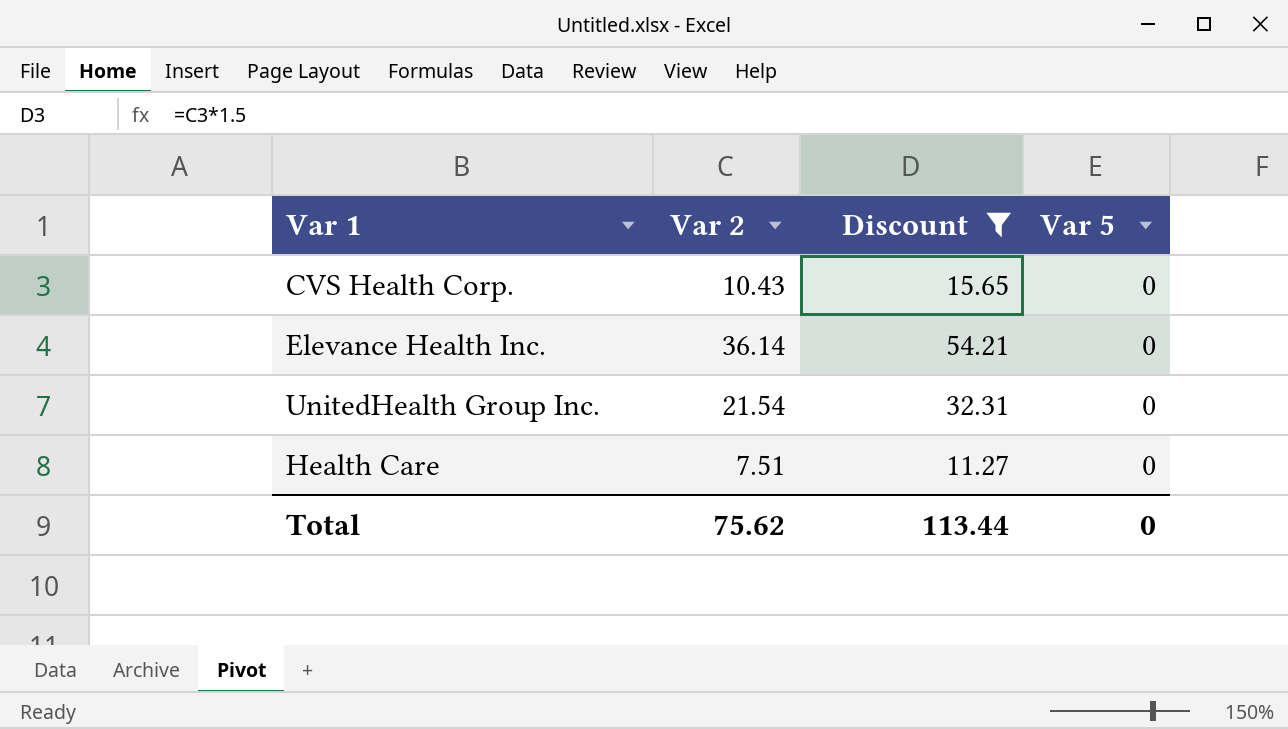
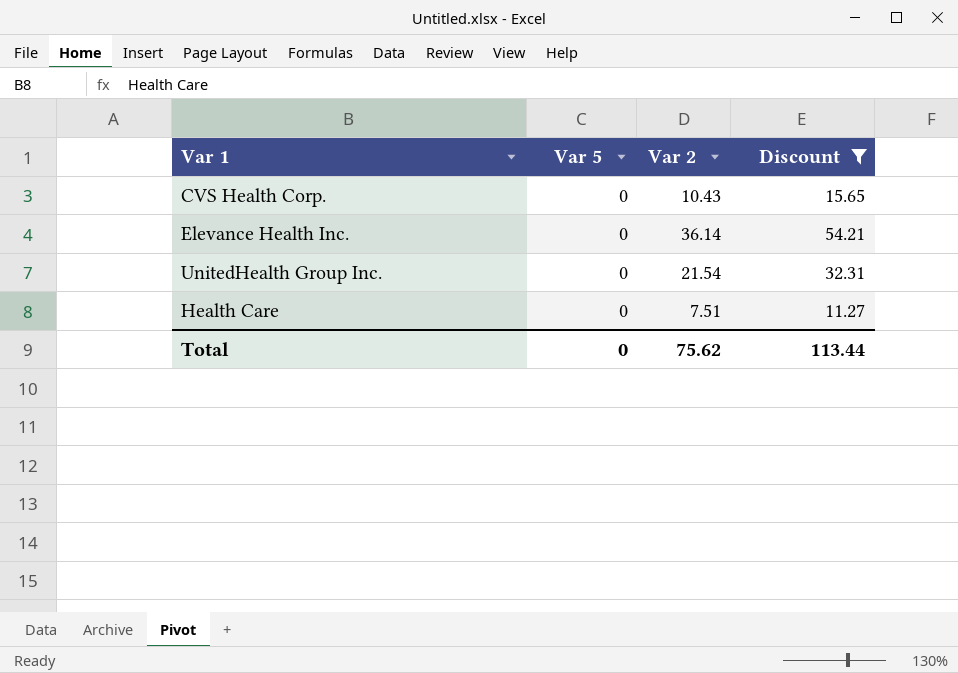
column Var 5 | position: 4 -> 2

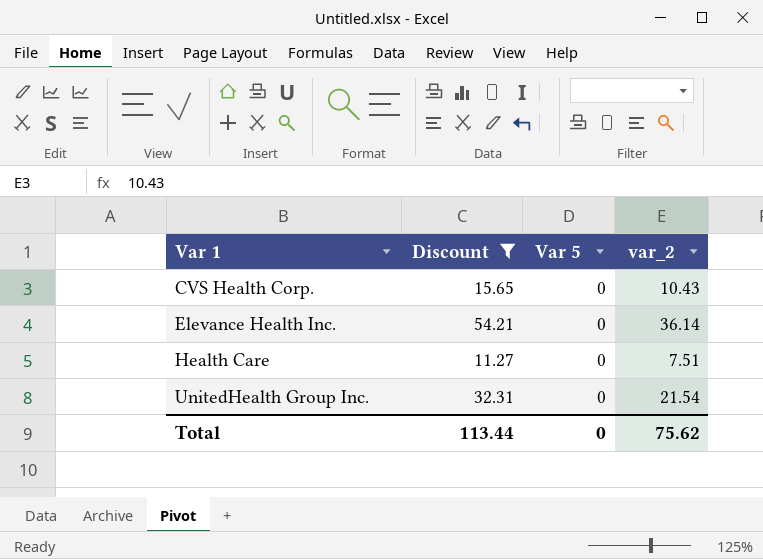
row order: none -> Var 1 ascending
column Discount | position: 4 -> 2
column name: Var 2 -> var_2

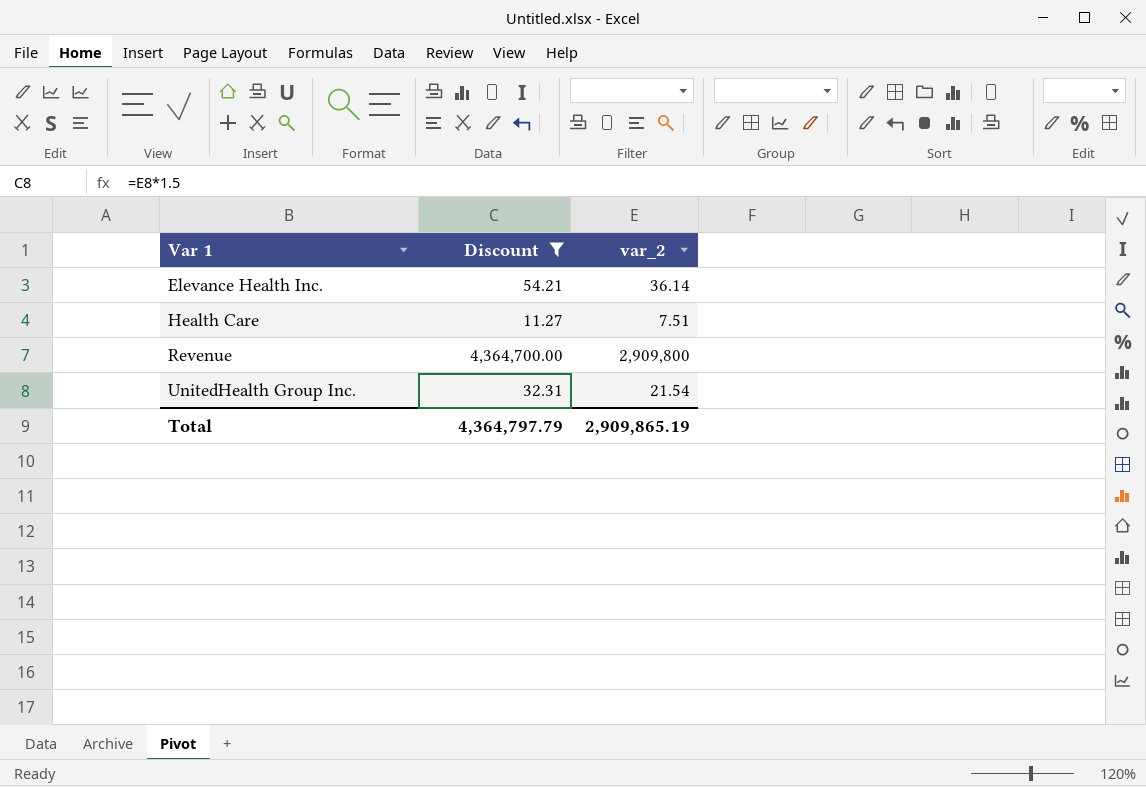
column Var 5 | position: 3 -> none
row CVS Health Corp.: 15.65 | 0 | 10.43 -> none
row Revenue: none -> 4,364,700.00 | 2,909,800
Total | Discount: 113.44 -> 4,364,797.79
Total | var_2: 75.62 -> 2,909,865.19

